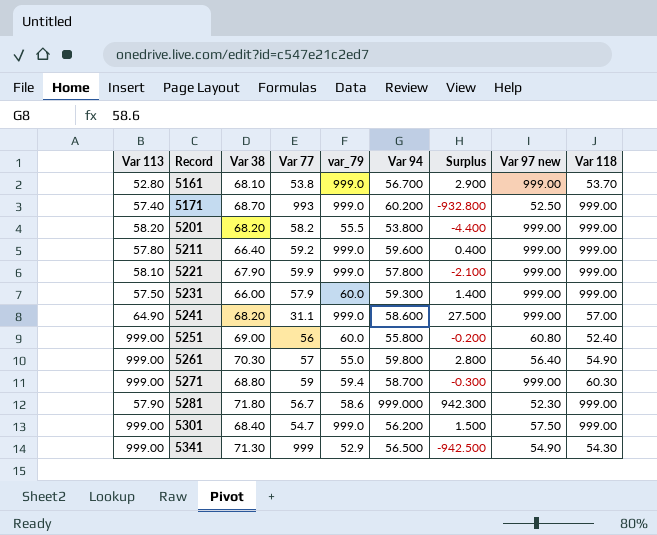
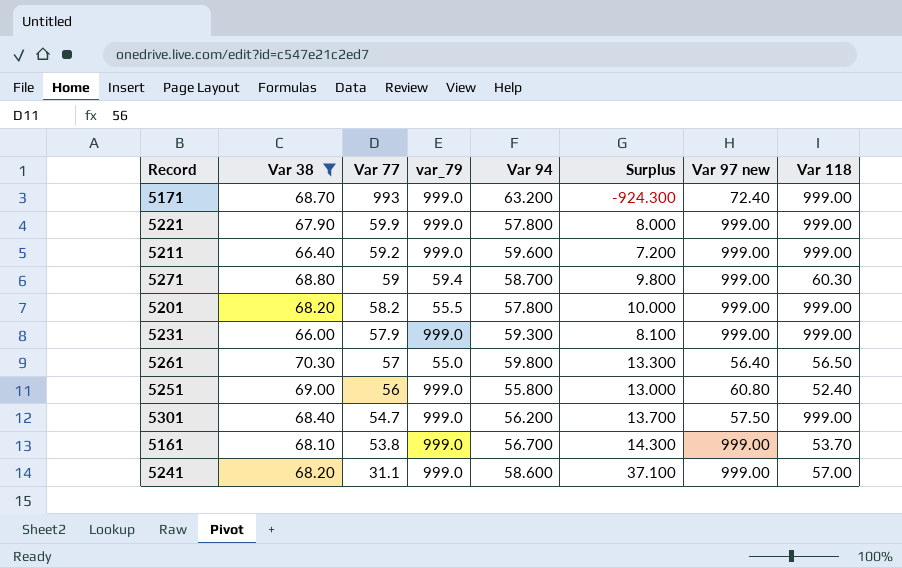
filter: none -> Var 38 <= 70.30
row order: Record ascending -> Var 77 descending
column Var 113 | position: 1 -> none
column Surplus | formula: [Var 94] - [Var 77] -> [Var 38] - [Var 77]
5171 | Var 94: 60.200 -> 63.200
5171 | Var 97 new: 52.50 -> 72.40
5201 | Var 94: 53.800 -> 57.800
5231 | var_79: 60.0 -> 999.0
5261 | Var 118: 54.90 -> 56.50
5251 | var_79: 60.0 -> 999.0

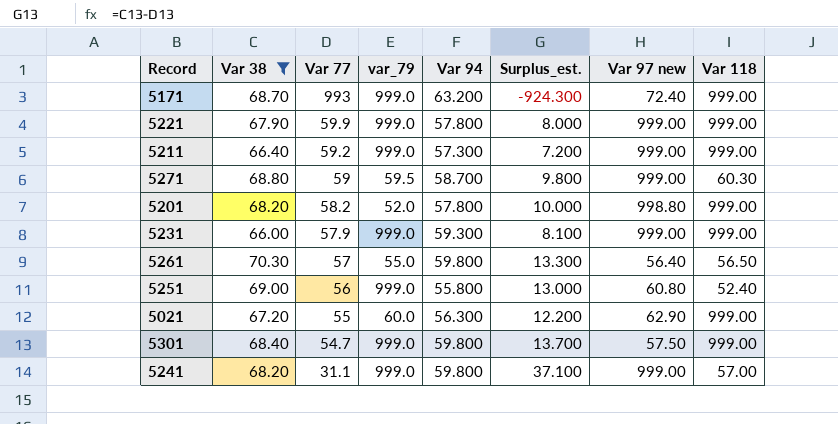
column name: Surplus -> Surplus_est.
row 5161: 68.10 | 53.8 | 999.0 | 56.700 | 14.300 | 999.00 | 53.70 -> none
5211 | Var 94: 59.600 -> 57.300
5271 | var_79: 59.4 -> 59.5
5201 | var_79: 55.5 -> 52.0
5201 | Var 97 new: 999.00 -> 998.80
row 5021: none -> 67.20 | 55 | 60.0 | 56.300 | 12.200 | 62.90 | 999.00
5301 | Var 94: 56.200 -> 59.800
5241 | Var 94: 58.600 -> 59.800

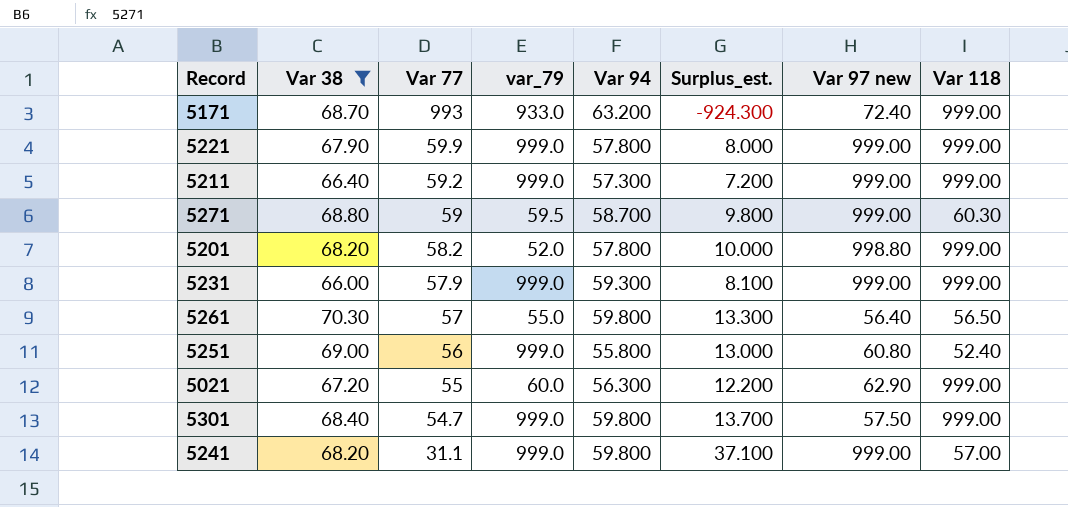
5171 | var_79: 999.0 -> 933.0

